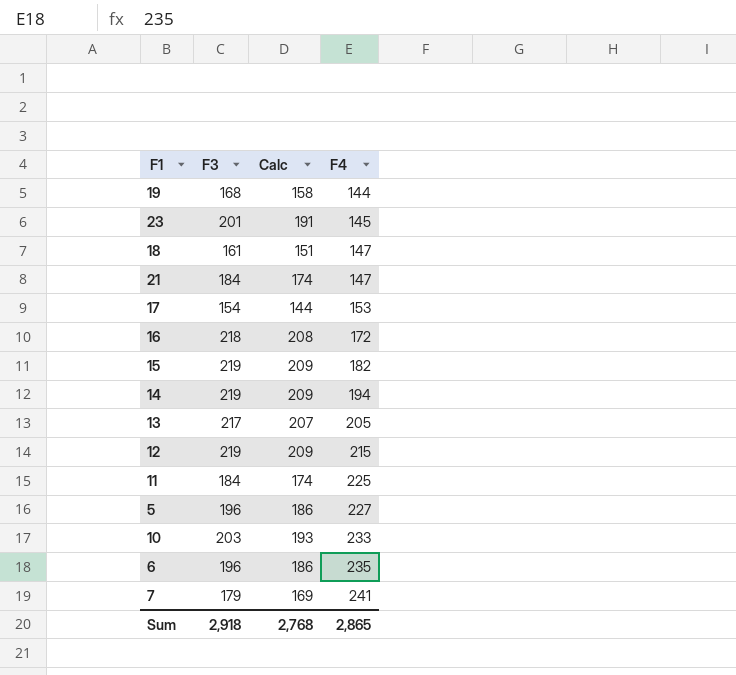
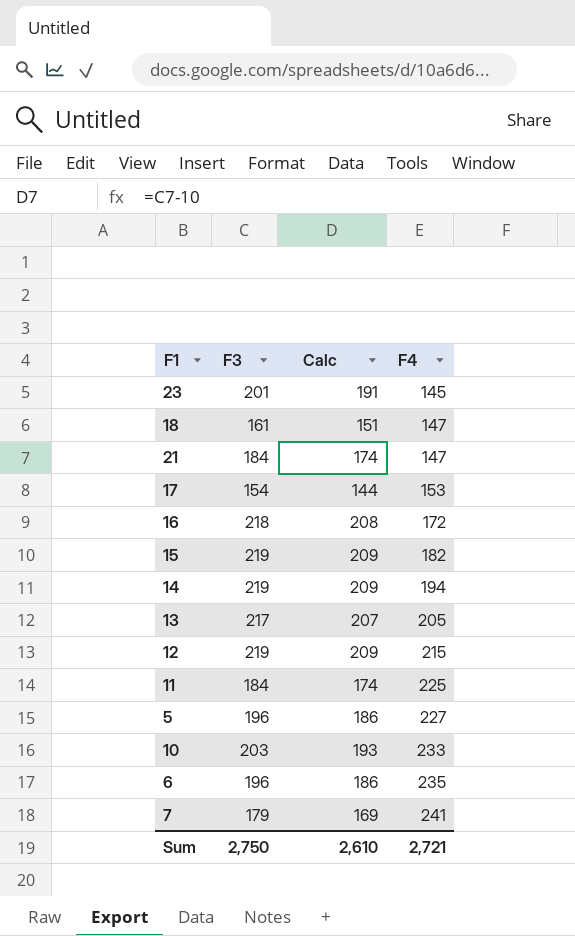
row 19: 168 | 158 | 144 -> none
Sum | F3: 2,918 -> 2,750
Sum | Calc: 2,768 -> 2,610
Sum | F4: 2,865 -> 2,721

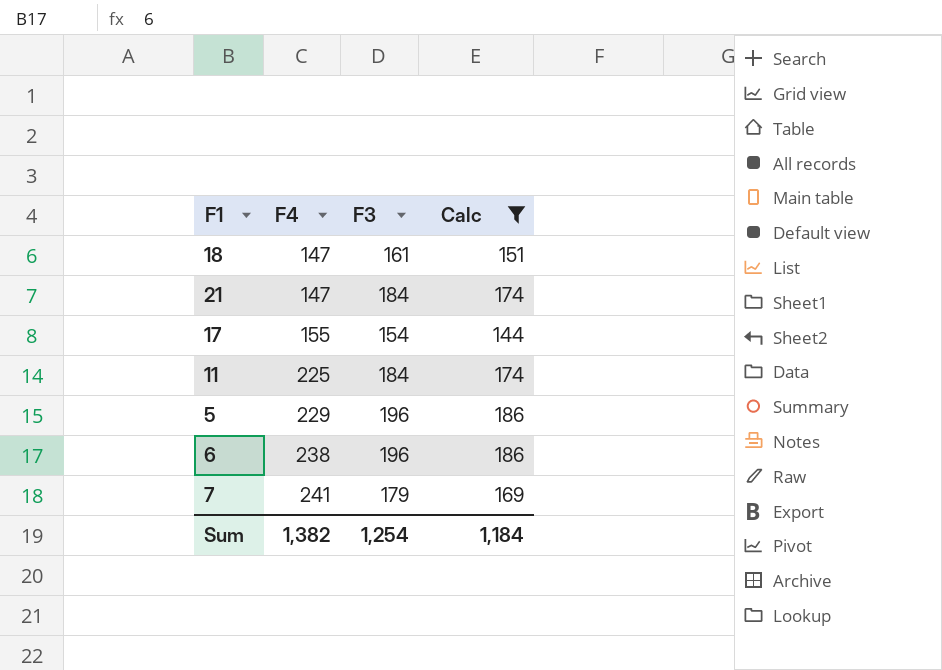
filter: none -> Calc <= 186
column F4 | position: 4 -> 2
17 | F4: 153 -> 155
5 | F4: 227 -> 229
6 | F4: 235 -> 238
Sum | F4: 2,721 -> 1,382
Sum | F3: 2,750 -> 1,254
Sum | Calc: 2,610 -> 1,184

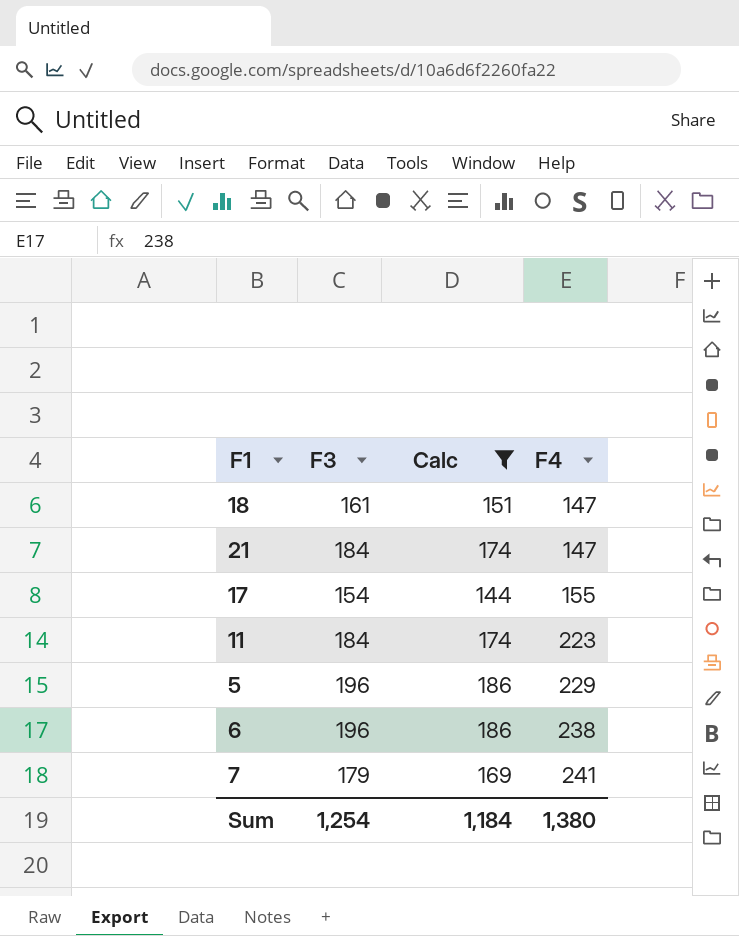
column F4 | position: 2 -> 4
11 | F4: 225 -> 223
Sum | F4: 1,382 -> 1,380

